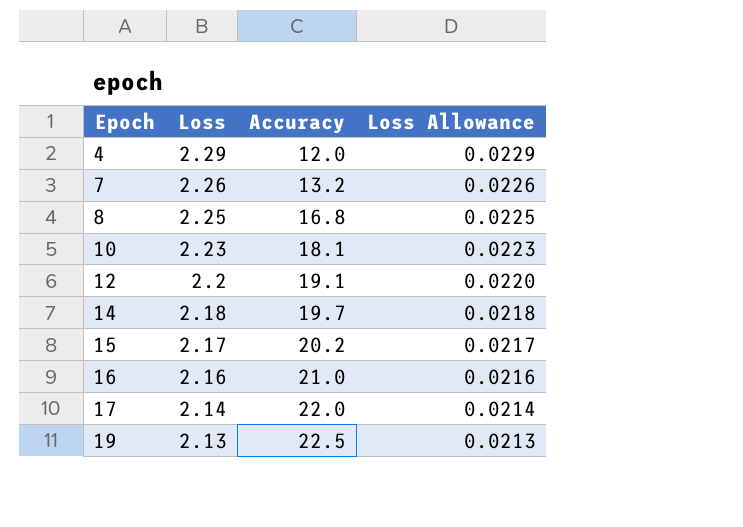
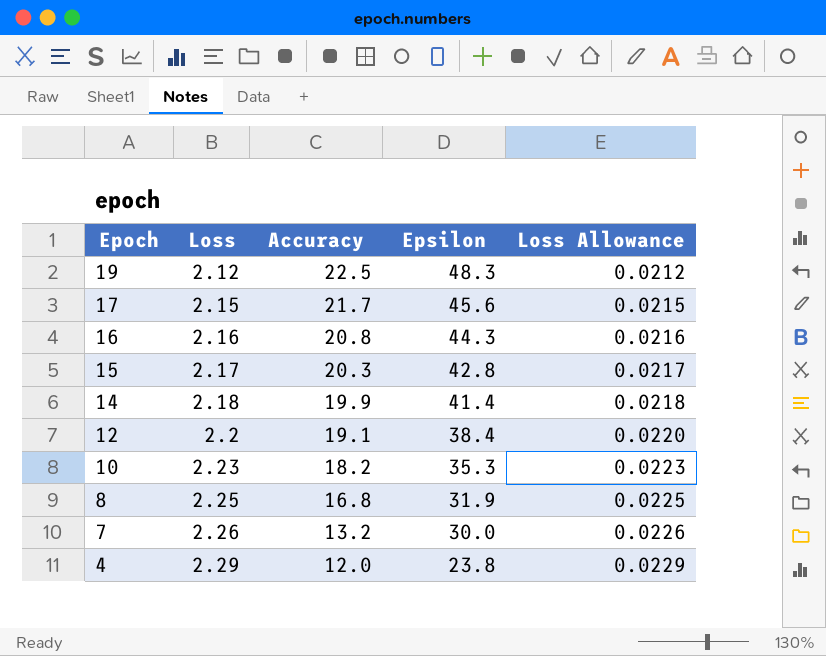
row order: Epoch ascending -> Epoch descending
column Epsilon | position: none -> 4
19 | Loss: 2.13 -> 2.12
19 | Loss Allowance: 0.0213 -> 0.0212
17 | Loss: 2.14 -> 2.15
17 | Accuracy: 22.0 -> 21.7
17 | Loss Allowance: 0.0214 -> 0.0215
16 | Accuracy: 21.0 -> 20.8
15 | Accuracy: 20.2 -> 20.3
14 | Accuracy: 19.7 -> 19.9
10 | Accuracy: 18.1 -> 18.2

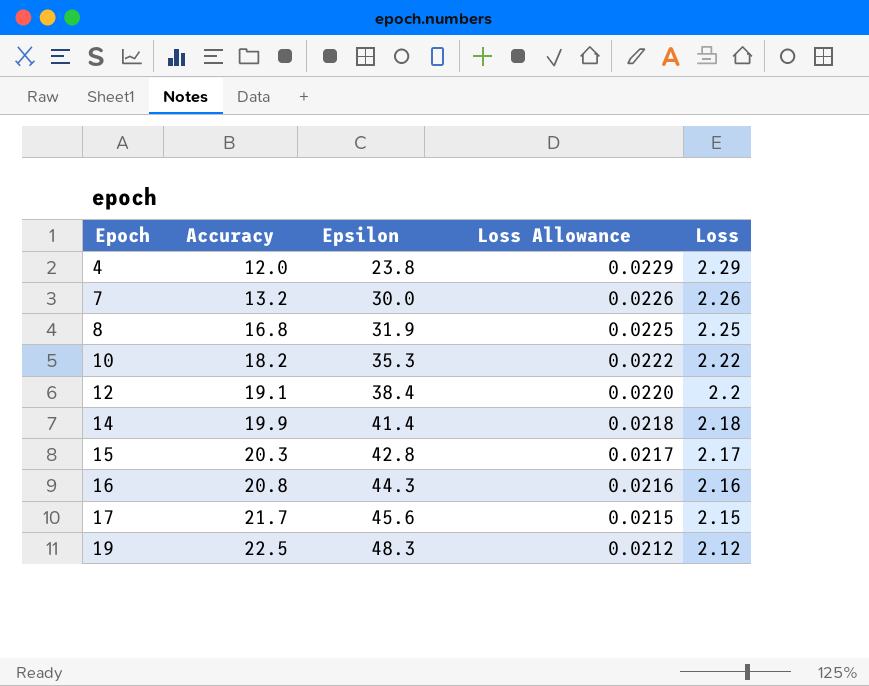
row order: Epoch descending -> Epoch ascending
column Loss | position: 2 -> 5
10 | Loss Allowance: 0.0223 -> 0.0222
10 | Loss: 2.23 -> 2.22

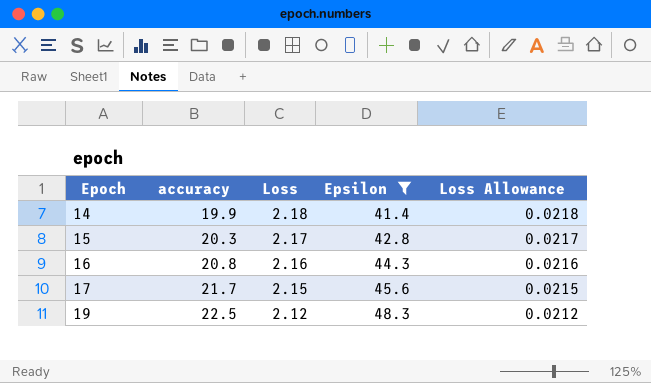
filter: none -> Epsilon >= 41.4
column name: Accuracy -> accuracy
column Loss | position: 5 -> 3

